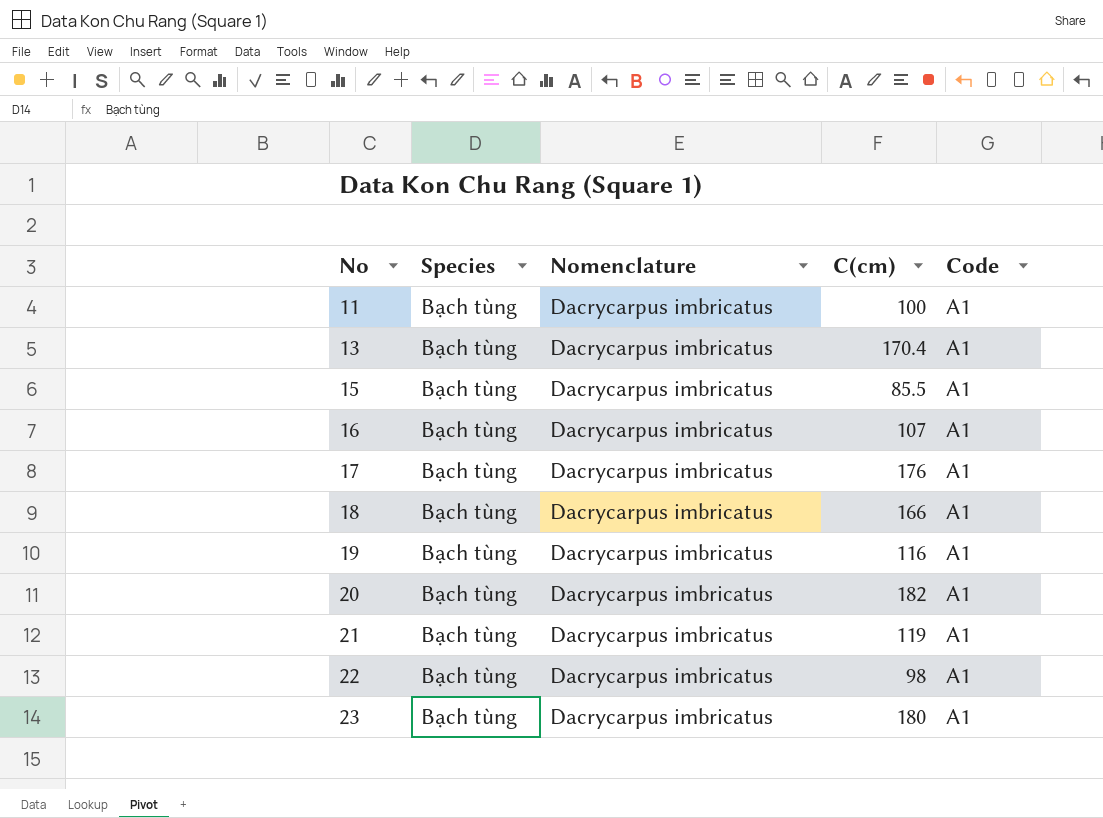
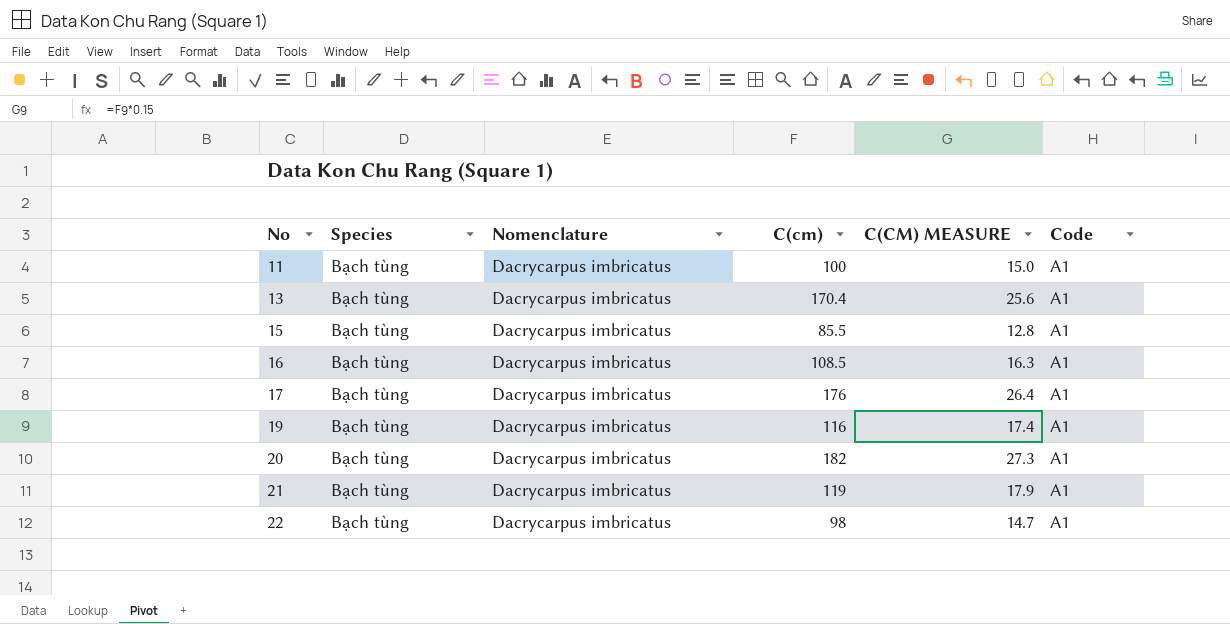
column C(CM) MEASURE | formula: none -> [C(cm)] * 0.15
row 18: Bạch tùng | Dacrycarpus imbricatus | 166 | A1 -> none
row 23: Bạch tùng | Dacrycarpus imbricatus | 180 | A1 -> none
16 | C(cm): 107 -> 108.5

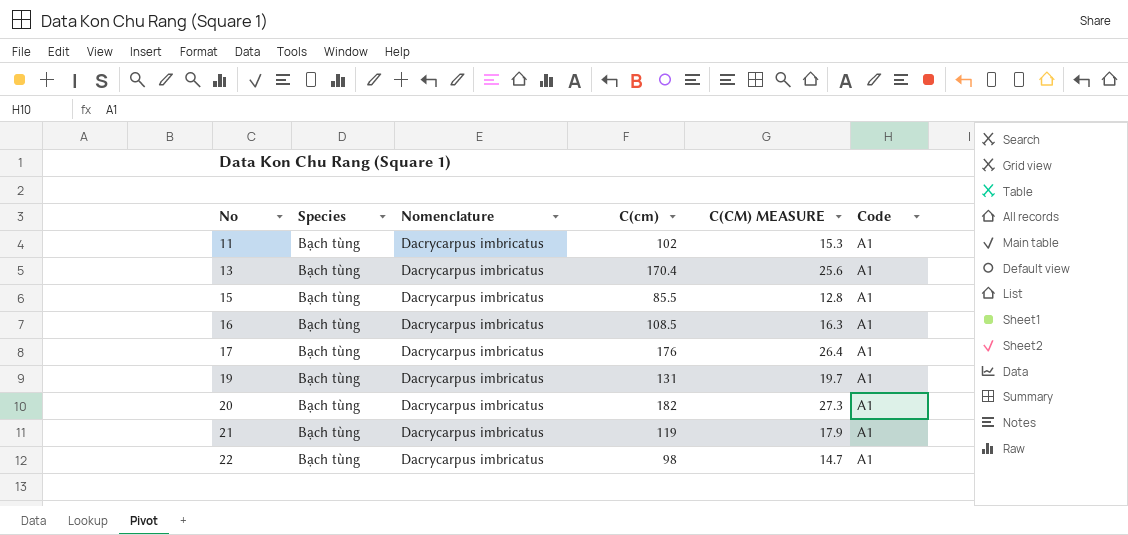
11 | C(cm): 100 -> 102
11 | C(CM) MEASURE: 15.0 -> 15.3
19 | C(cm): 116 -> 131
19 | C(CM) MEASURE: 17.4 -> 19.7

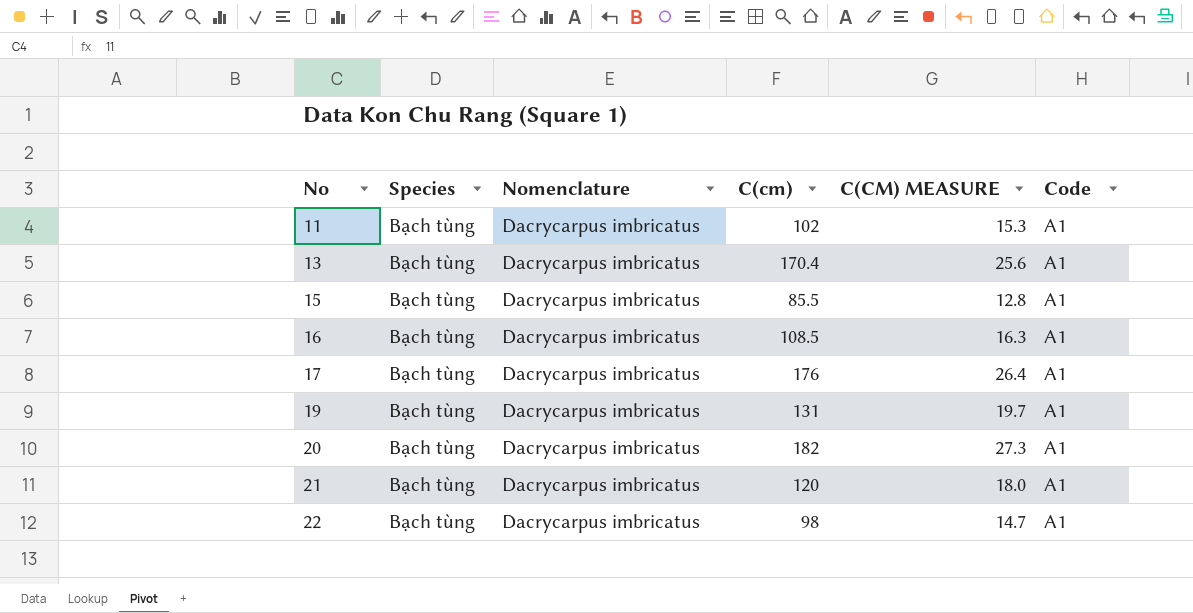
21 | C(cm): 119 -> 120
21 | C(CM) MEASURE: 17.9 -> 18.0

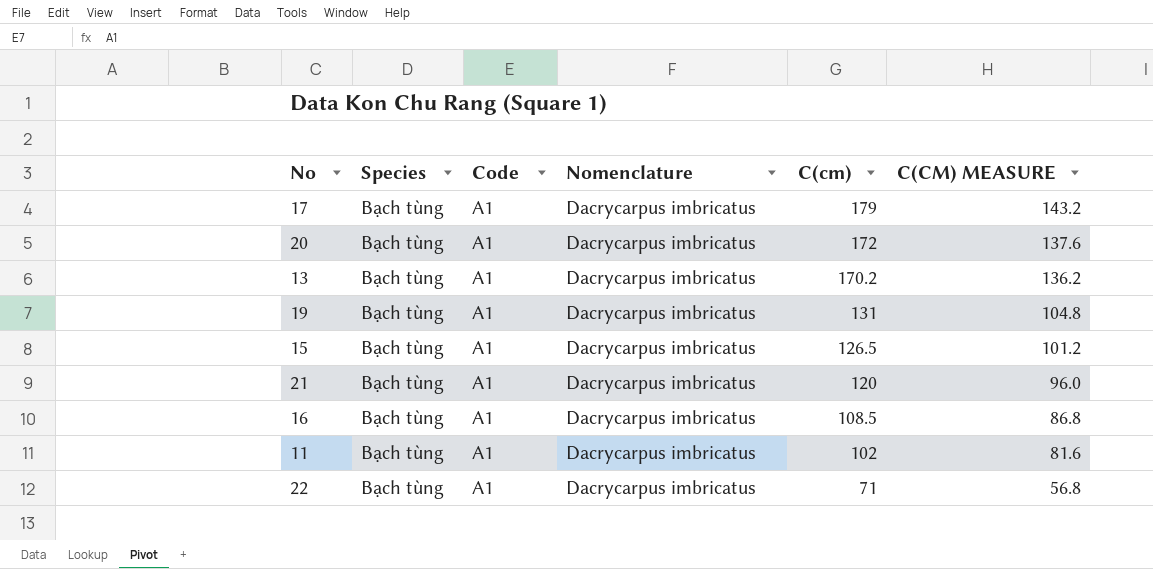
row order: No ascending -> C(cm) descending
column Code | position: 6 -> 3
column C(CM) MEASURE | formula: [C(cm)] * 0.15 -> [C(cm)] * 0.8
17 | C(cm): 176 -> 179
20 | C(cm): 182 -> 172
13 | C(cm): 170.4 -> 170.2
15 | C(cm): 85.5 -> 126.5
22 | C(cm): 98 -> 71

